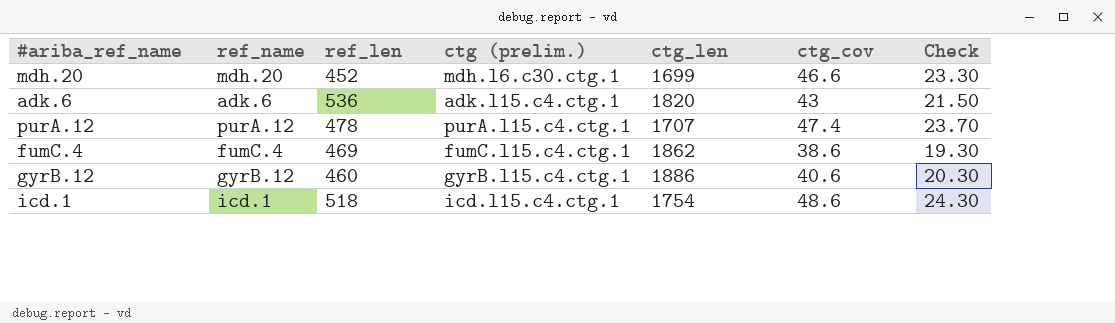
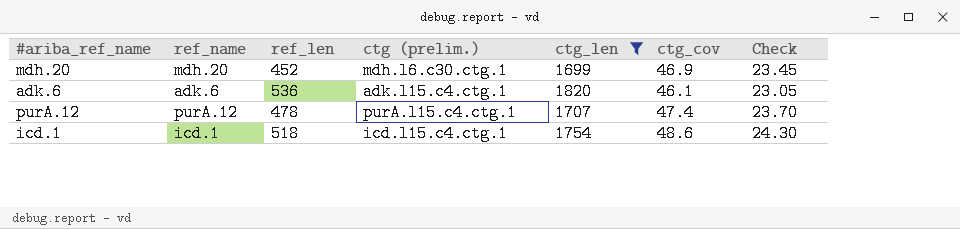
filter: none -> ctg_len <= 1820
mdh.20 | ctg_cov: 46.6 -> 46.9
mdh.20 | Check: 23.30 -> 23.45
adk.6 | ctg_cov: 43 -> 46.1
adk.6 | Check: 21.50 -> 23.05

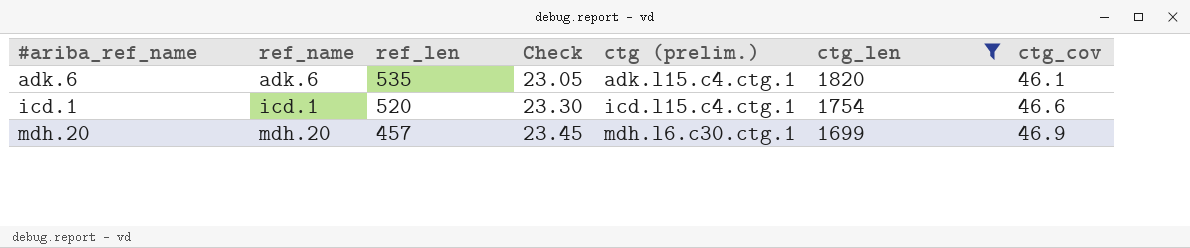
row order: none -> #ariba_ref_name ascending
column Check | position: 7 -> 4
row purA.12: purA.12 | 478 | purA.l15.c4.ctg.1 | 1707 | 47.4 | 23.70 -> none
adk.6 | ref_len: 536 -> 535
icd.1 | ref_len: 518 -> 520
icd.1 | Check: 24.30 -> 23.30
icd.1 | ctg_cov: 48.6 -> 46.6
mdh.20 | ref_len: 452 -> 457

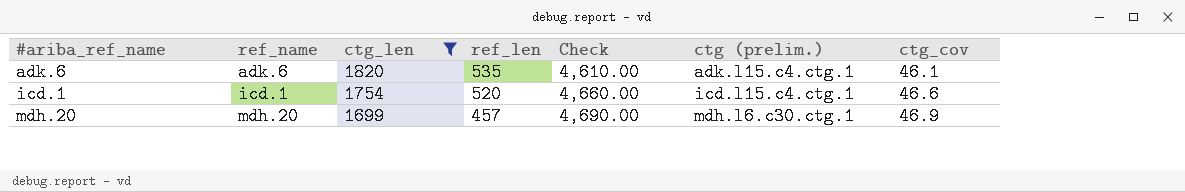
column ctg_len | position: 6 -> 3
column Check | formula: [ctg_cov] * 0.5 -> [ctg_cov] * 100

